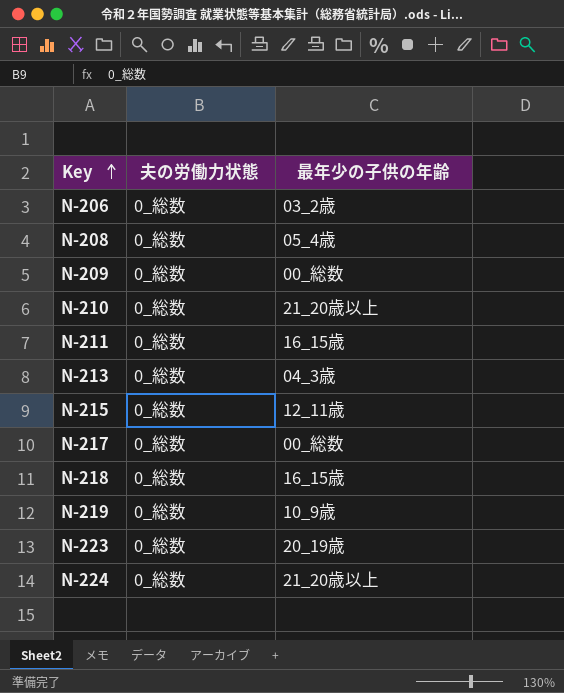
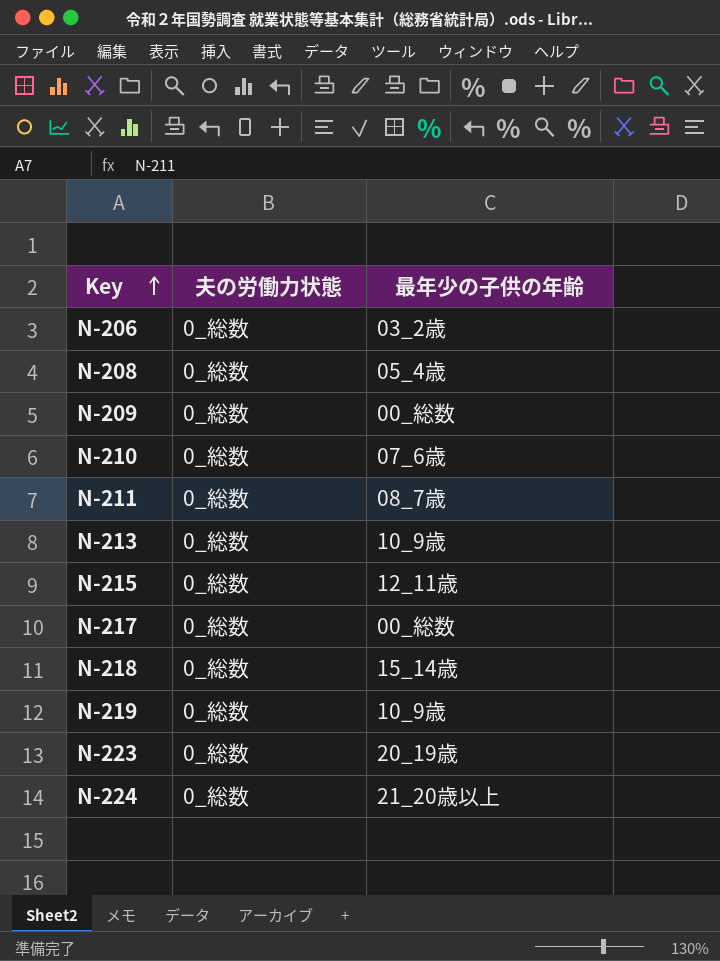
N-210 | 最年少の子供の年齢: 21_20歳以上 -> 07_6歳
N-211 | 最年少の子供の年齢: 16_15歳 -> 08_7歳
N-213 | 最年少の子供の年齢: 04_3歳 -> 10_9歳
N-218 | 最年少の子供の年齢: 16_15歳 -> 15_14歳

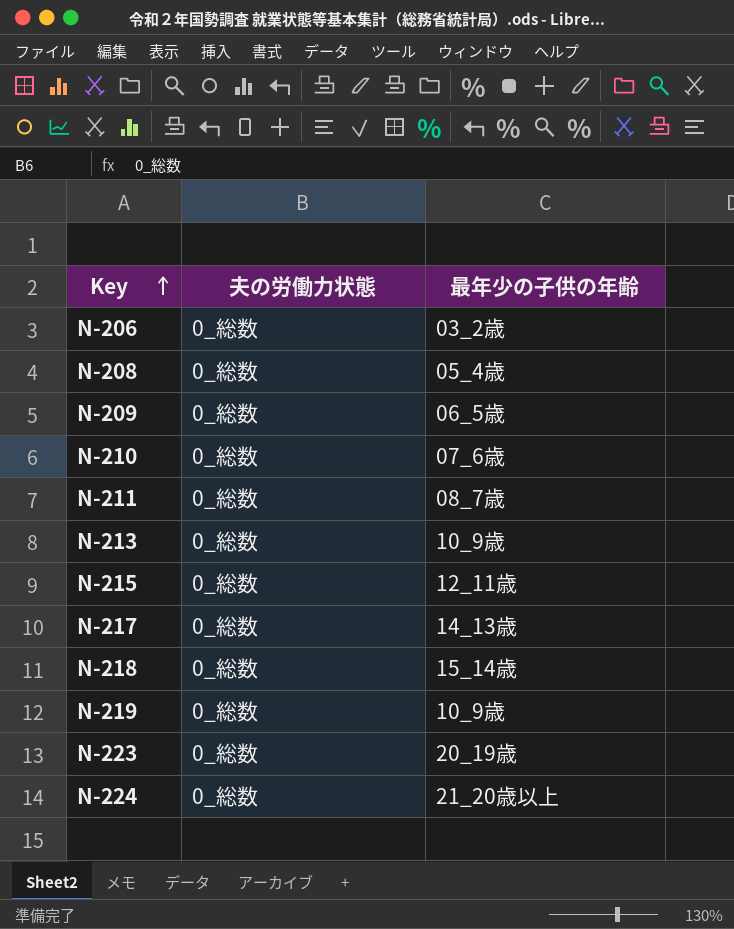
N-209 | 最年少の子供の年齢: 00_総数 -> 06_5歳
N-217 | 最年少の子供の年齢: 00_総数 -> 14_13歳

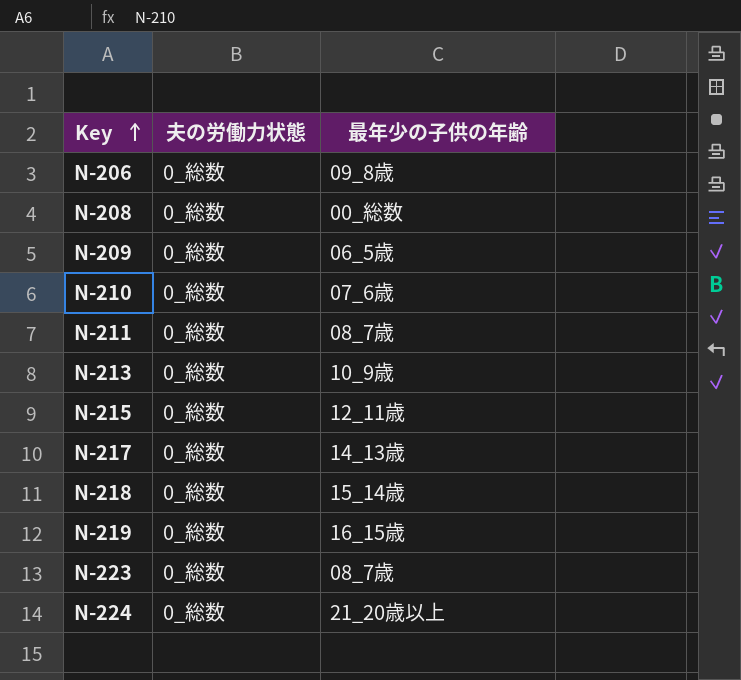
N-206 | 最年少の子供の年齢: 03_2歳 -> 09_8歳
N-208 | 最年少の子供の年齢: 05_4歳 -> 00_総数
N-219 | 最年少の子供の年齢: 10_9歳 -> 16_15歳
N-223 | 最年少の子供の年齢: 20_19歳 -> 08_7歳

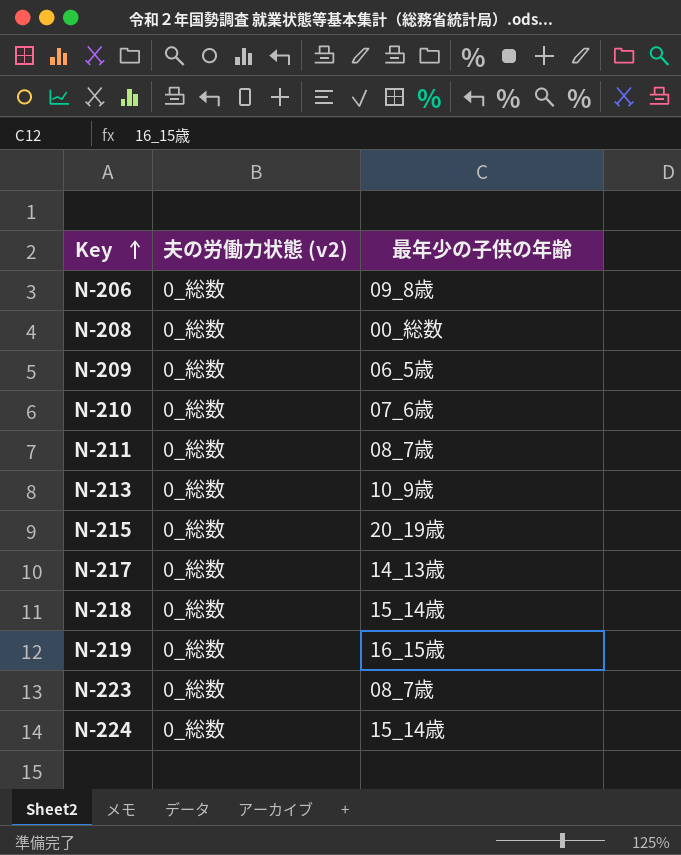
column name: 夫の労働力状態 -> 夫の労働力状態 (v2)
N-215 | 最年少の子供の年齢: 12_11歳 -> 20_19歳
N-224 | 最年少の子供の年齢: 21_20歳以上 -> 15_14歳

